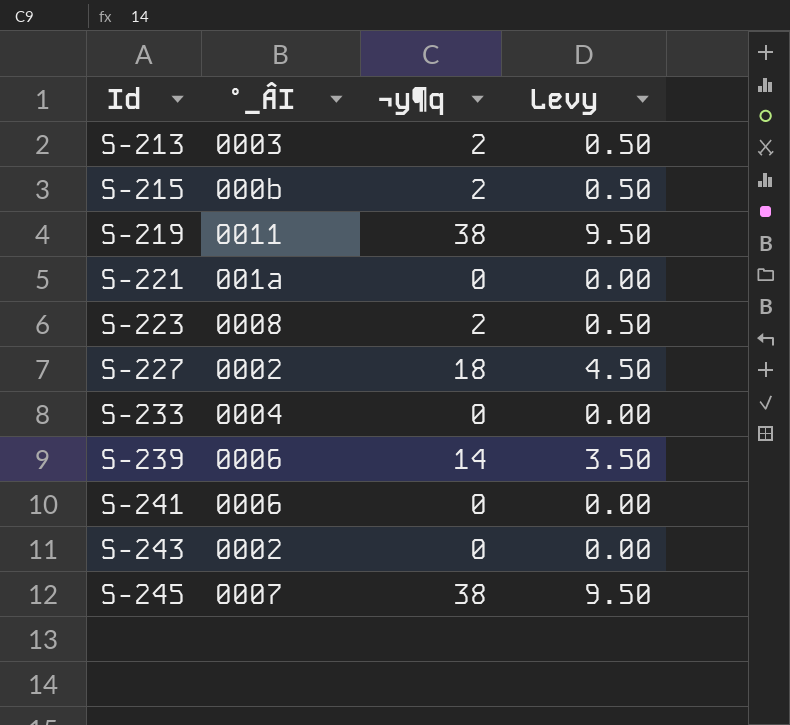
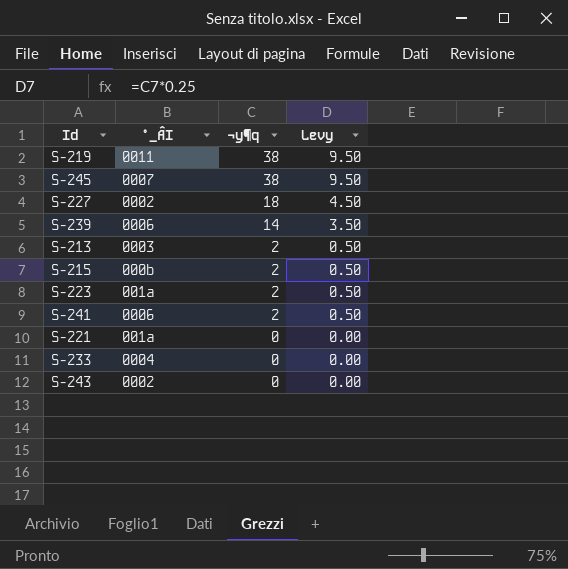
row order: Id ascending -> ¬y¶q descending
S-223 | °_ÂI: 0008 -> 001a
S-241 | ¬y¶q: 0 -> 2
S-241 | Levy: 0.00 -> 0.50

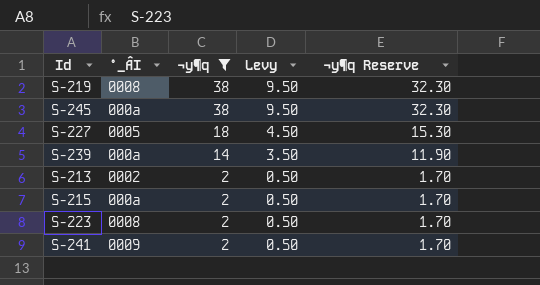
filter: none -> ¬y¶q != 0
column ¬y¶q Reserve | formula: none -> [¬y¶q] * 0.85
S-219 | °_ÂI: 0011 -> 0008
S-245 | °_ÂI: 0007 -> 000a
S-227 | °_ÂI: 0002 -> 0005
S-239 | °_ÂI: 0006 -> 000a
S-213 | °_ÂI: 0003 -> 0002
S-215 | °_ÂI: 000b -> 000a
S-223 | °_ÂI: 001a -> 0008
S-241 | °_ÂI: 0006 -> 0009

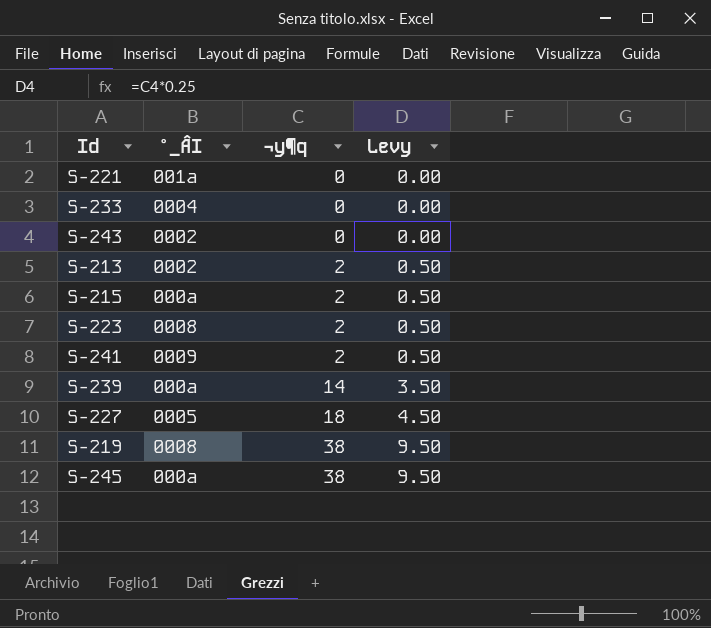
filter: ¬y¶q != 0 -> none
row order: ¬y¶q descending -> ¬y¶q ascending
column ¬y¶q Reserve | formula: [¬y¶q] * 0.85 -> none

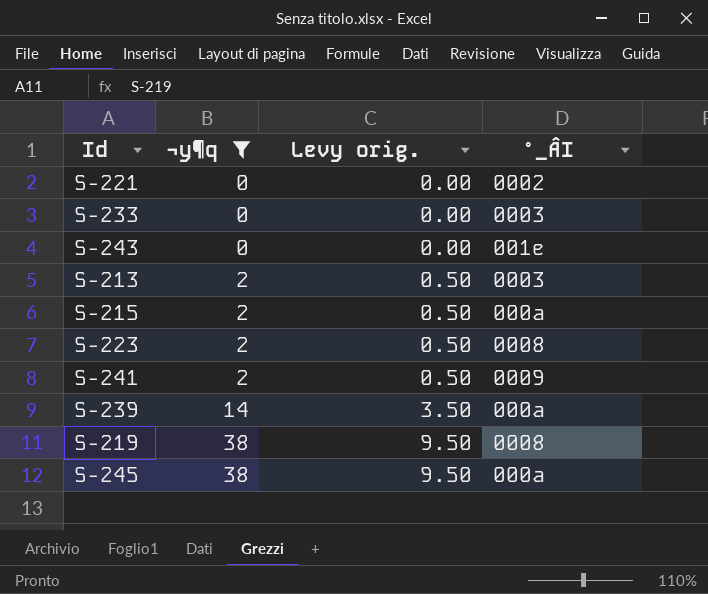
filter: none -> ¬y¶q != 18
column name: Levy -> Levy orig.
column °_ÂI | position: 2 -> 4
S-221 | °_ÂI: 001a -> 0002
S-233 | °_ÂI: 0004 -> 0003
S-243 | °_ÂI: 0002 -> 001e
S-213 | °_ÂI: 0002 -> 0003

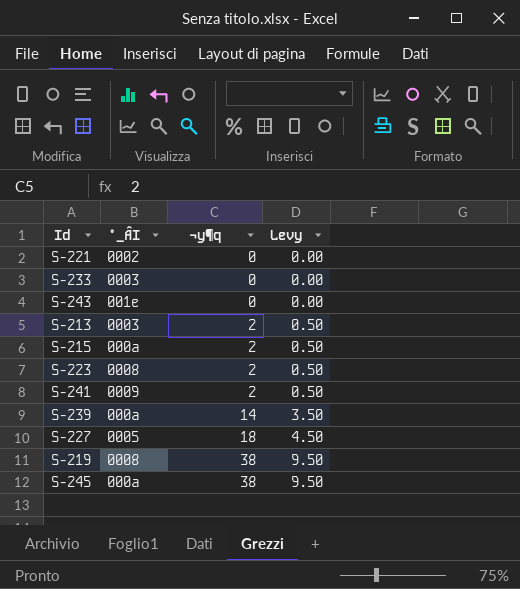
filter: ¬y¶q != 18 -> none
column °_ÂI | position: 4 -> 2
column name: Levy orig. -> Levy

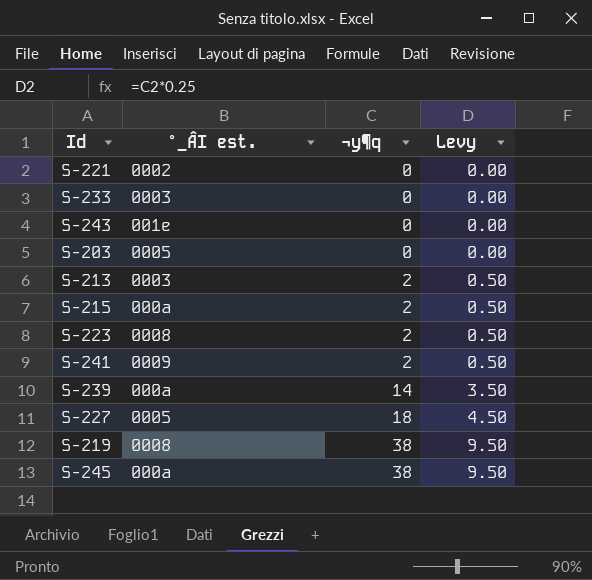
column name: °_ÂI -> °_ÂI est.
row S-203: none -> 0005 | 0 | 0.00

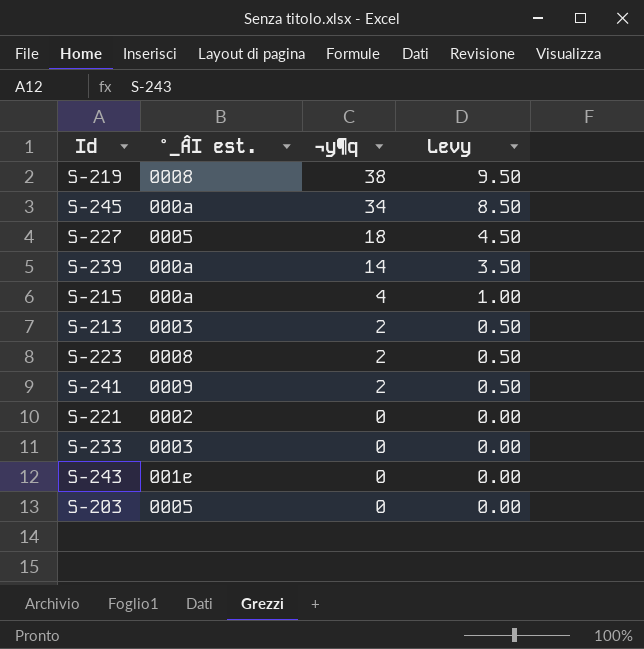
row order: ¬y¶q ascending -> ¬y¶q descending
S-245 | ¬y¶q: 38 -> 34
S-245 | Levy: 9.50 -> 8.50
S-215 | ¬y¶q: 2 -> 4
S-215 | Levy: 0.50 -> 1.00

